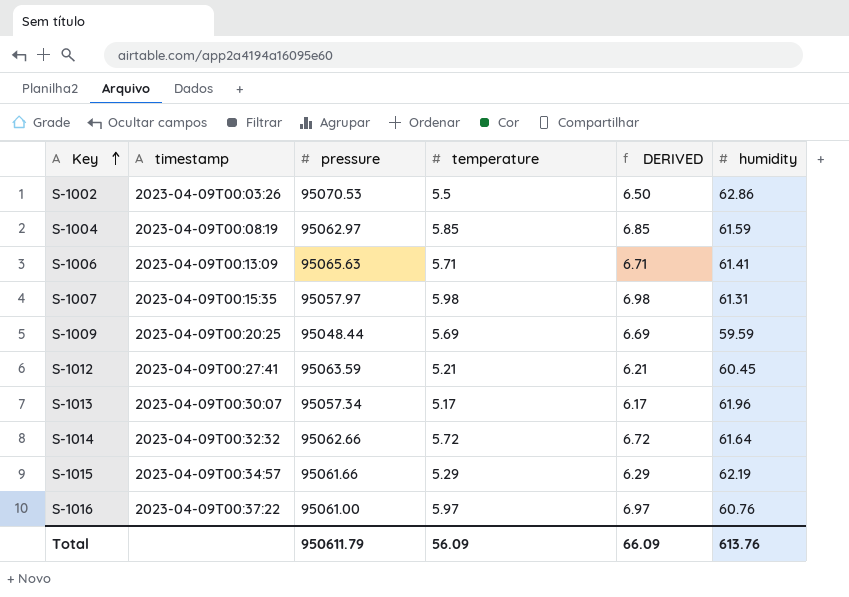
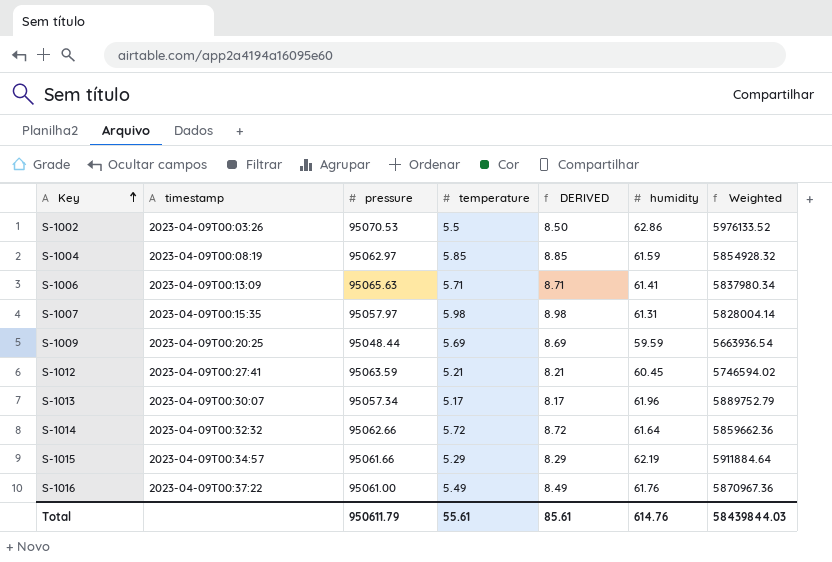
column DERIVED | formula: [temperature] + 1 -> [temperature] + 3
column Weighted | formula: none -> [pressure] * [humidity]
S-1016 | temperature: 5.97 -> 5.49
S-1016 | humidity: 60.76 -> 61.76
Total | temperature: 56.09 -> 55.61
Total | DERIVED: 66.09 -> 85.61
Total | humidity: 613.76 -> 614.76

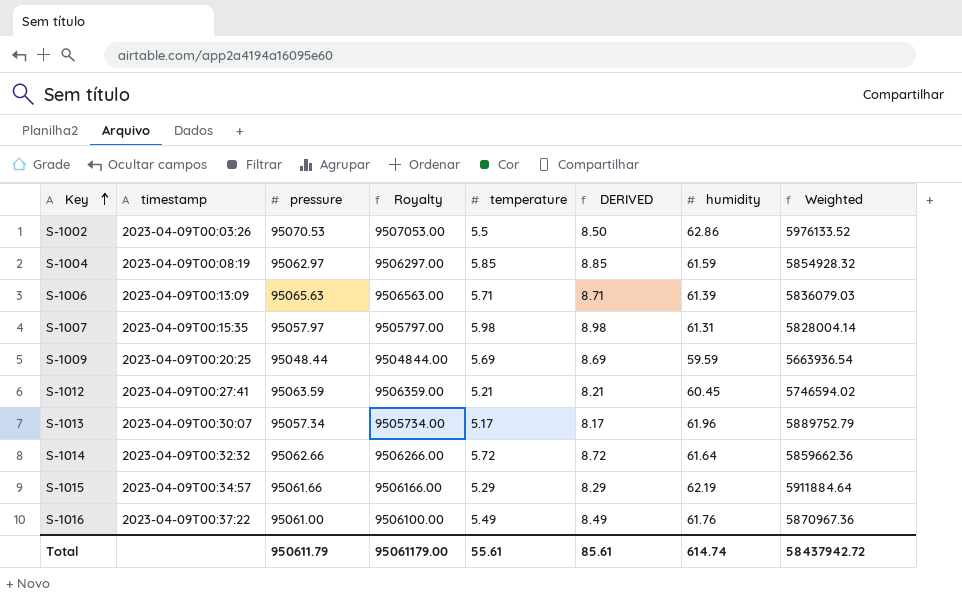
column Royalty | formula: none -> [pressure] * 100
S-1006 | humidity: 61.41 -> 61.39
S-1006 | Weighted: 5837980.34 -> 5836079.03
Total | humidity: 614.76 -> 614.74
Total | Weighted: 58439844.03 -> 58437942.72

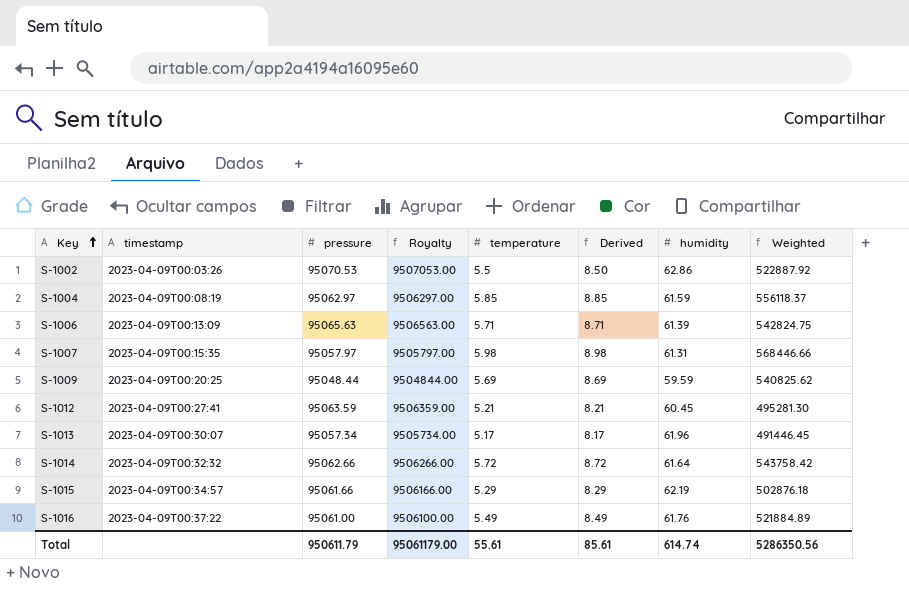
column name: DERIVED -> Derived
column Weighted | formula: [pressure] * [humidity] -> [pressure] * [temperature]
Total | Weighted: 58437942.72 -> 5286350.56

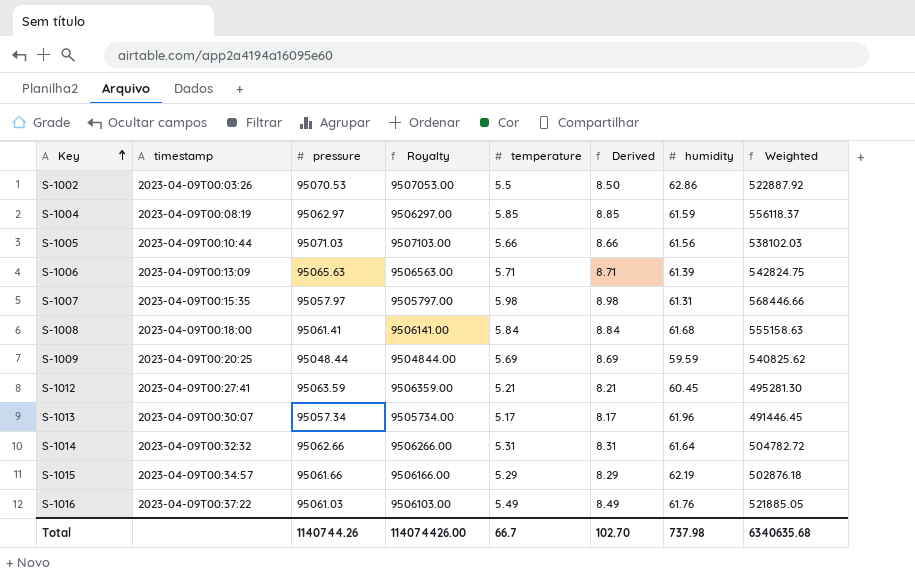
row S-1005: none -> 2023-04-09T00:10:44 | 95071.03 | 9507103.00 | 5.66 | 8.66 | 61.56 | 538102.03
row S-1008: none -> 2023-04-09T00:18:00 | 95061.41 | 9506141.00 | 5.84 | 8.84 | 61.68 | 555158.63
S-1014 | temperature: 5.72 -> 5.31
S-1014 | Derived: 8.72 -> 8.31
S-1014 | Weighted: 543758.42 -> 504782.72
S-1016 | pressure: 95061.00 -> 95061.03
S-1016 | Royalty: 9506100.00 -> 9506103.00
S-1016 | Weighted: 521884.89 -> 521885.05
Total | pressure: 950611.79 -> 1140744.26
Total | Royalty: 95061179.00 -> 114074426.00
Total | temperature: 55.61 -> 66.7
Total | Derived: 85.61 -> 102.70
Total | humidity: 614.74 -> 737.98
Total | Weighted: 5286350.56 -> 6340635.68

